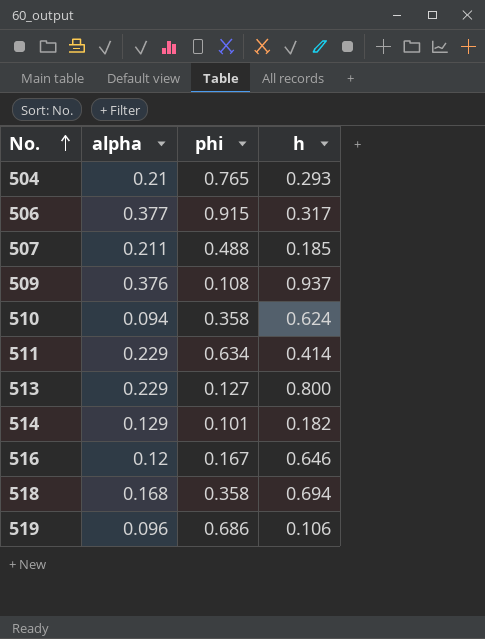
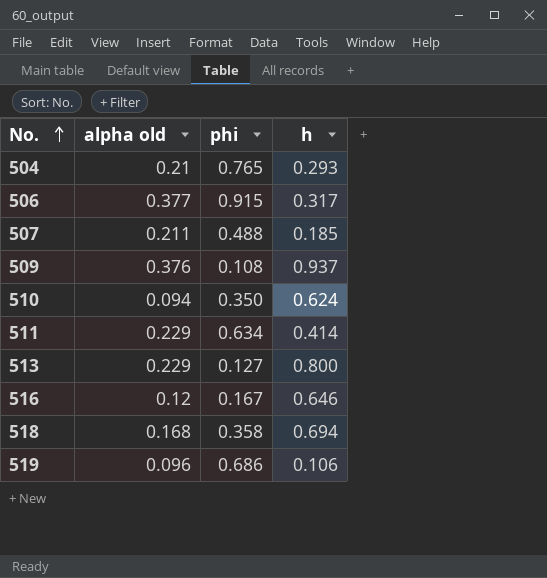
column name: alpha -> alpha old
row 514: 0.129 | 0.101 | 0.182 -> none
510 | phi: 0.358 -> 0.350

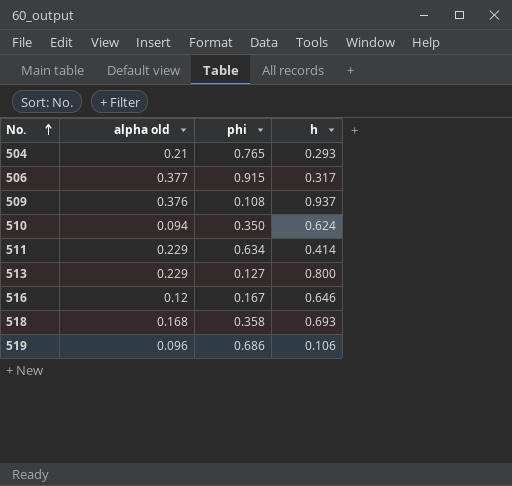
row 507: 0.211 | 0.488 | 0.185 -> none
518 | h: 0.694 -> 0.693

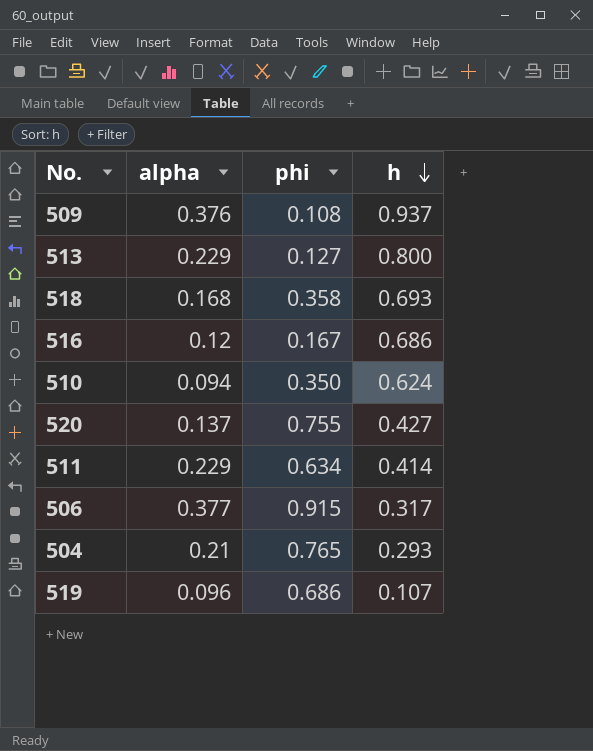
row order: No. ascending -> h descending
column name: alpha old -> alpha
516 | h: 0.646 -> 0.686
row 520: none -> 0.137 | 0.755 | 0.427
519 | h: 0.106 -> 0.107

